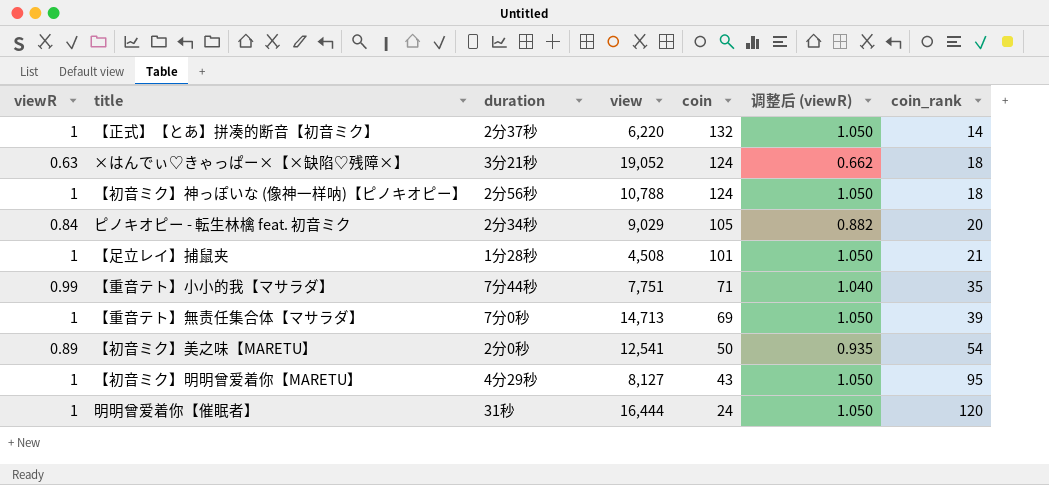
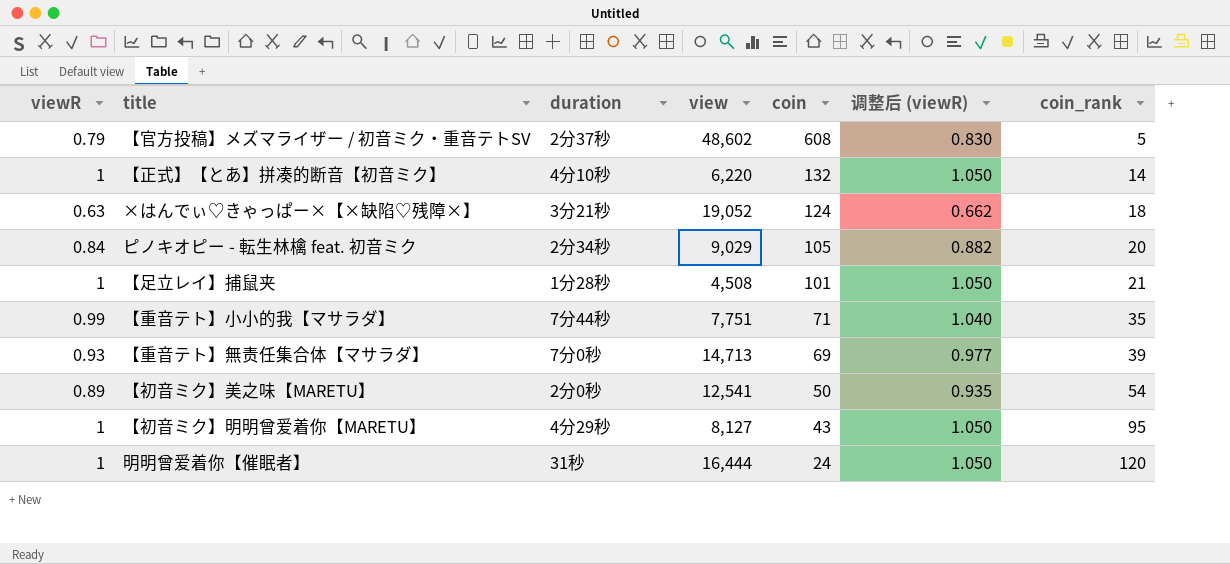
row 【初音ミク】神っぽいな (像神一样呐)【ピノキオピー】: 1 | 2分56秒 | 10,788 | 124 | 1.050 | 18 -> none
row 【官方投稿】メズマライザー / 初音ミク・重音テトSV: none -> 0.79 | 2分37秒 | 48,602 | 608 | 0.830 | 5
【正式】【とあ】拼凑的断音【初音ミク】 | duration: 2分37秒 -> 4分10秒
【重音テト】無责任集合体【マサラダ】 | viewR: 1 -> 0.93
【重音テト】無责任集合体【マサラダ】 | 调整后 (viewR): 1.050 -> 0.977

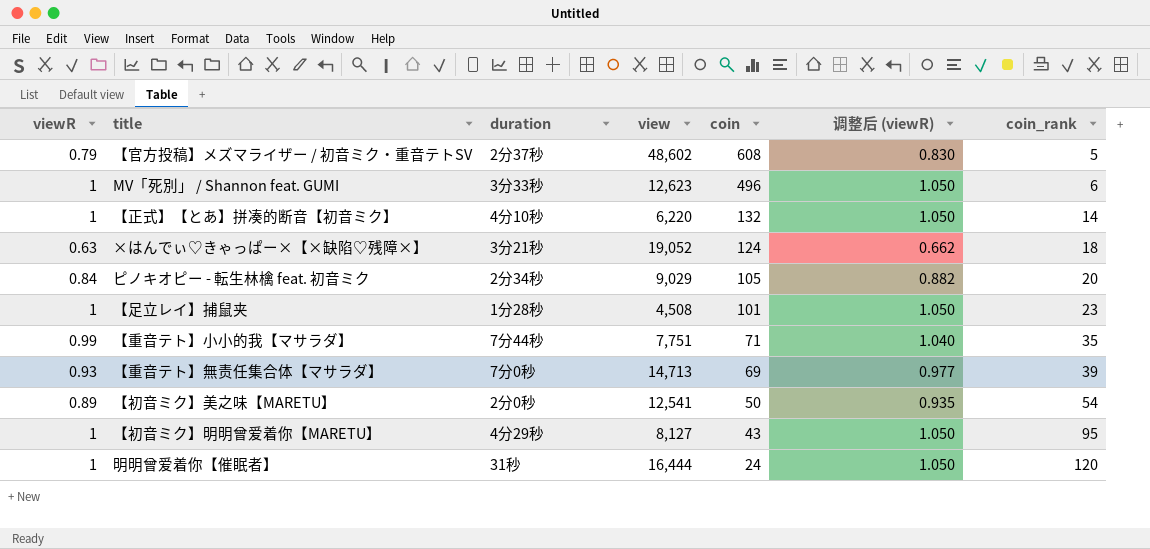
row MV「死別」 / Shannon feat. GUMI: none -> 1 | 3分33秒 | 12,623 | 496 | 1.050 | 6
【足立レイ】捕鼠夹 | coin_rank: 21 -> 23

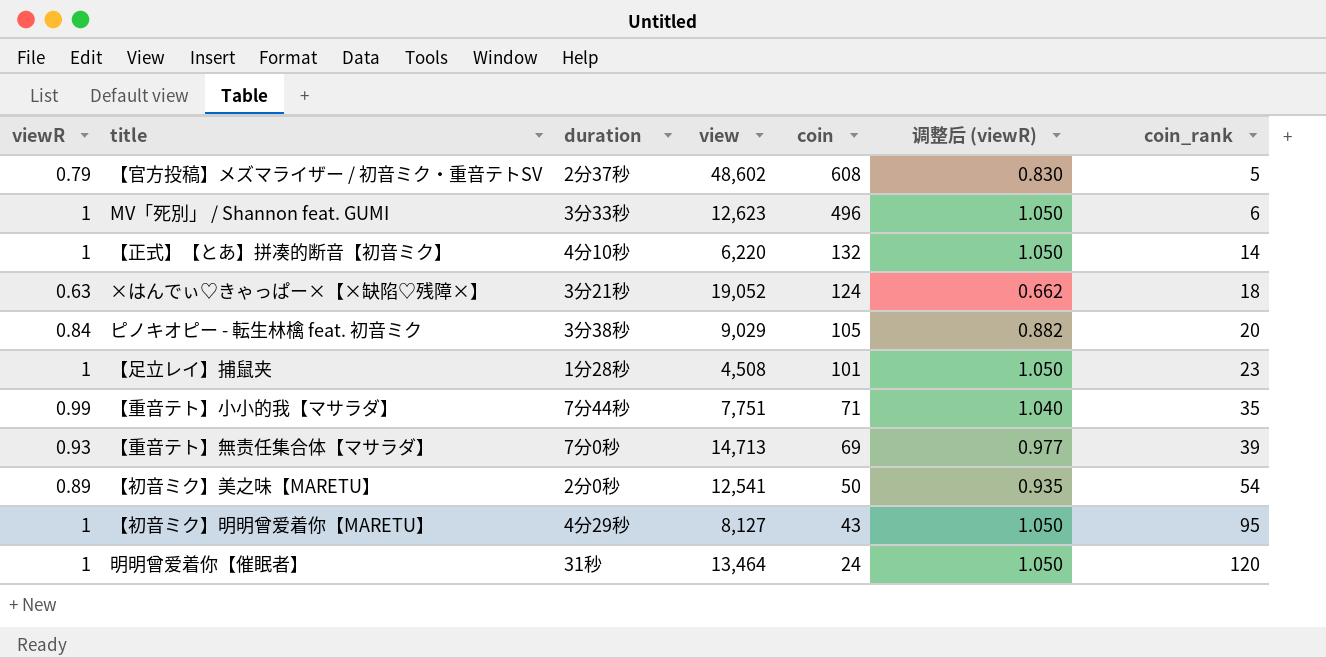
ピノキオピー - 転生林檎 feat. 初音ミク | duration: 2分34秒 -> 3分38秒
明明曾爱着你【催眠者】 | view: 16,444 -> 13,464

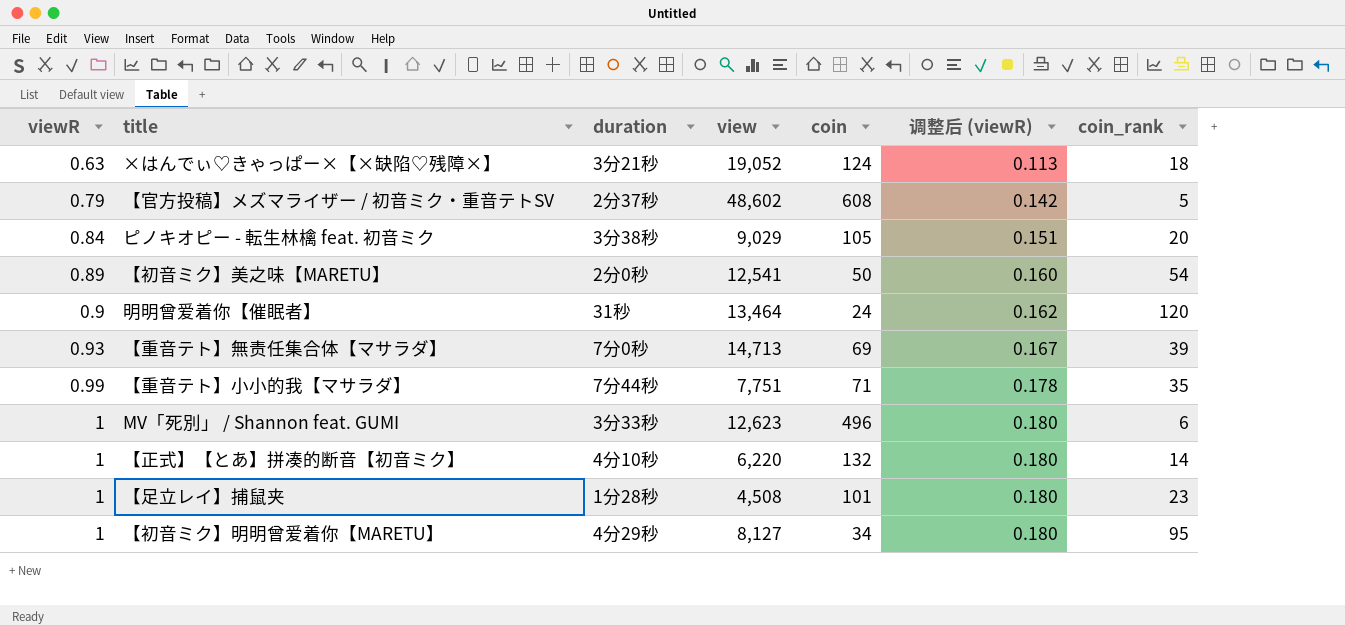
row order: coin descending -> viewR ascending
column 调整后 (viewR) | formula: [viewR] * 1.05 -> [viewR] * 0.18
明明曾爱着你【催眠者】 | viewR: 1 -> 0.9
【初音ミク】明明曾爱着你【MARETU】 | coin: 43 -> 34

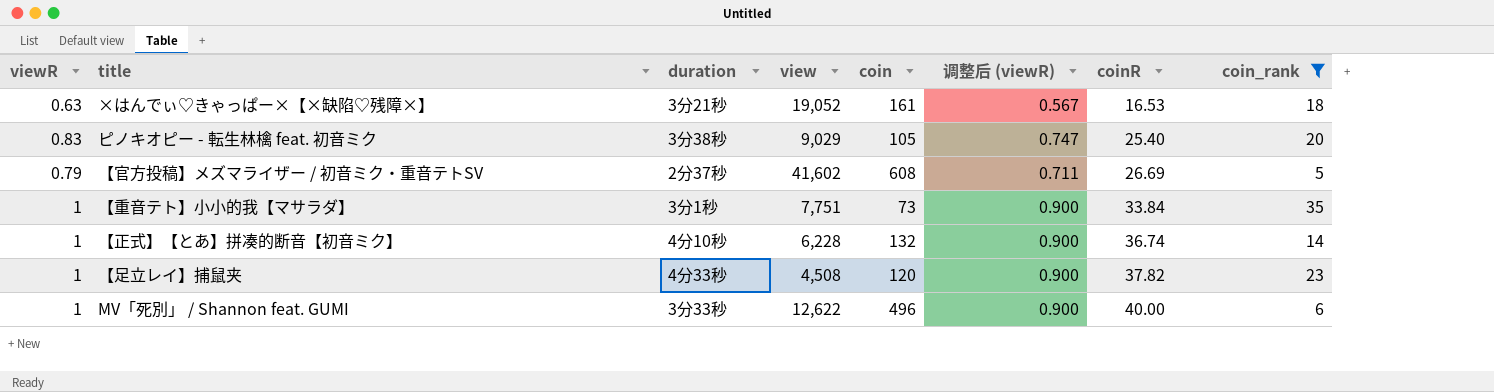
filter: none -> coin_rank <= 35
row order: viewR ascending -> coinR ascending
column 调整后 (viewR) | formula: [viewR] * 0.18 -> [viewR] * 0.9
column coinR | position: none -> 7
×はんでぃ♡きゃっぱー×【×缺陷♡残障×】 | coin: 124 -> 161
ピノキオピー - 転生林檎 feat. 初音ミク | viewR: 0.84 -> 0.83
【官方投稿】メズマライザー / 初音ミク・重音テトSV | view: 48,602 -> 41,602
【重音テト】小小的我【マサラダ】 | viewR: 0.99 -> 1
【重音テト】小小的我【マサラダ】 | duration: 7分44秒 -> 3分1秒
【重音テト】小小的我【マサラダ】 | coin: 71 -> 73
【正式】【とあ】拼凑的断音【初音ミク】 | view: 6,220 -> 6,228
【足立レイ】捕鼠夹 | duration: 1分28秒 -> 4分33秒
【足立レイ】捕鼠夹 | coin: 101 -> 120
MV「死別」 / Shannon feat. GUMI | view: 12,623 -> 12,622

